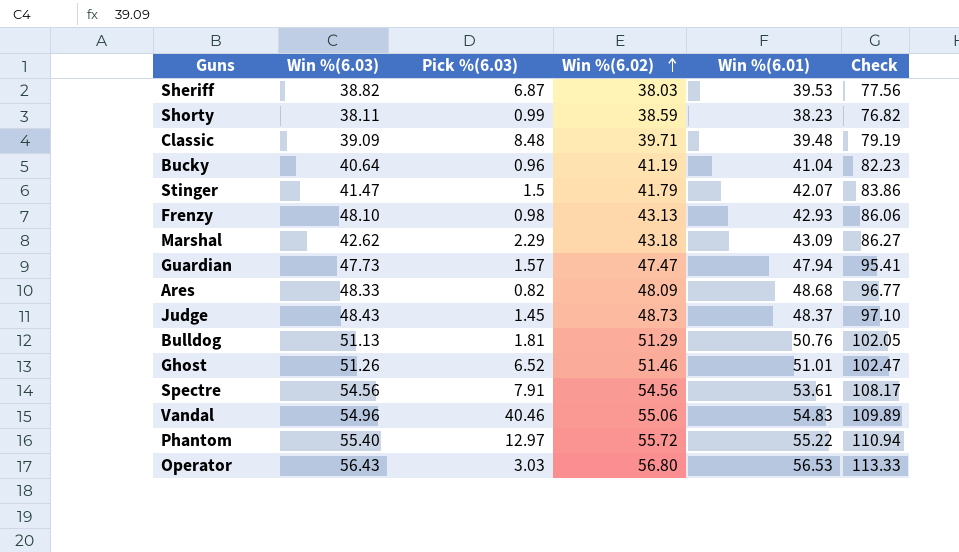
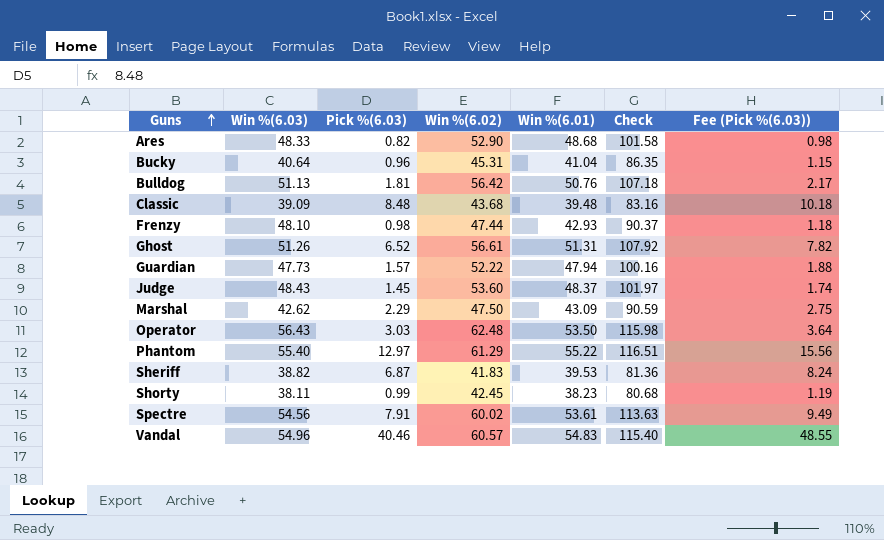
row order: Win %(6.02) ascending -> Guns ascending
column Fee (Pick %(6.03)) | formula: none -> [Pick %(6.03)] * 1.2
row Stinger: 41.47 | 1.5 | 41.79 | 42.07 | 83.86 -> none
Ares | Win %(6.02): 48.09 -> 52.90
Ares | Check: 96.77 -> 101.58
Bucky | Win %(6.02): 41.19 -> 45.31
Bucky | Check: 82.23 -> 86.35
Bulldog | Win %(6.02): 51.29 -> 56.42
Bulldog | Check: 102.05 -> 107.18
Classic | Win %(6.02): 39.71 -> 43.68
Classic | Check: 79.19 -> 83.16
Frenzy | Win %(6.02): 43.13 -> 47.44
Frenzy | Check: 86.06 -> 90.37
Ghost | Win %(6.02): 51.46 -> 56.61
Ghost | Win %(6.01): 51.01 -> 51.31
Ghost | Check: 102.47 -> 107.92
Guardian | Win %(6.02): 47.47 -> 52.22
Guardian | Check: 95.41 -> 100.16
Judge | Win %(6.02): 48.73 -> 53.60
Judge | Check: 97.10 -> 101.97
Marshal | Win %(6.02): 43.18 -> 47.50
Marshal | Check: 86.27 -> 90.59
Operator | Win %(6.02): 56.80 -> 62.48
Operator | Win %(6.01): 56.53 -> 53.50
Operator | Check: 113.33 -> 115.98
Phantom | Win %(6.02): 55.72 -> 61.29
Phantom | Check: 110.94 -> 116.51
Sheriff | Win %(6.02): 38.03 -> 41.83
Sheriff | Check: 77.56 -> 81.36
Shorty | Win %(6.02): 38.59 -> 42.45
Shorty | Check: 76.82 -> 80.68
Spectre | Win %(6.02): 54.56 -> 60.02
Spectre | Check: 108.17 -> 113.63
Vandal | Win %(6.02): 55.06 -> 60.57
Vandal | Check: 109.89 -> 115.40

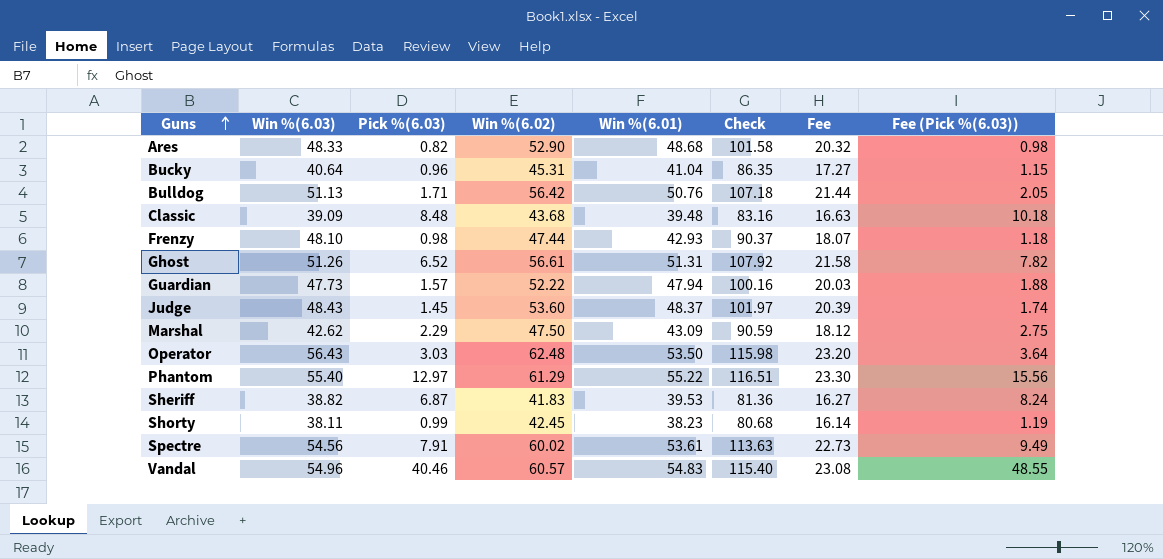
column Fee | formula: none -> [Check] * 0.2
Bulldog | Pick %(6.03): 1.81 -> 1.71
Bulldog | Fee (Pick %(6.03)): 2.17 -> 2.05

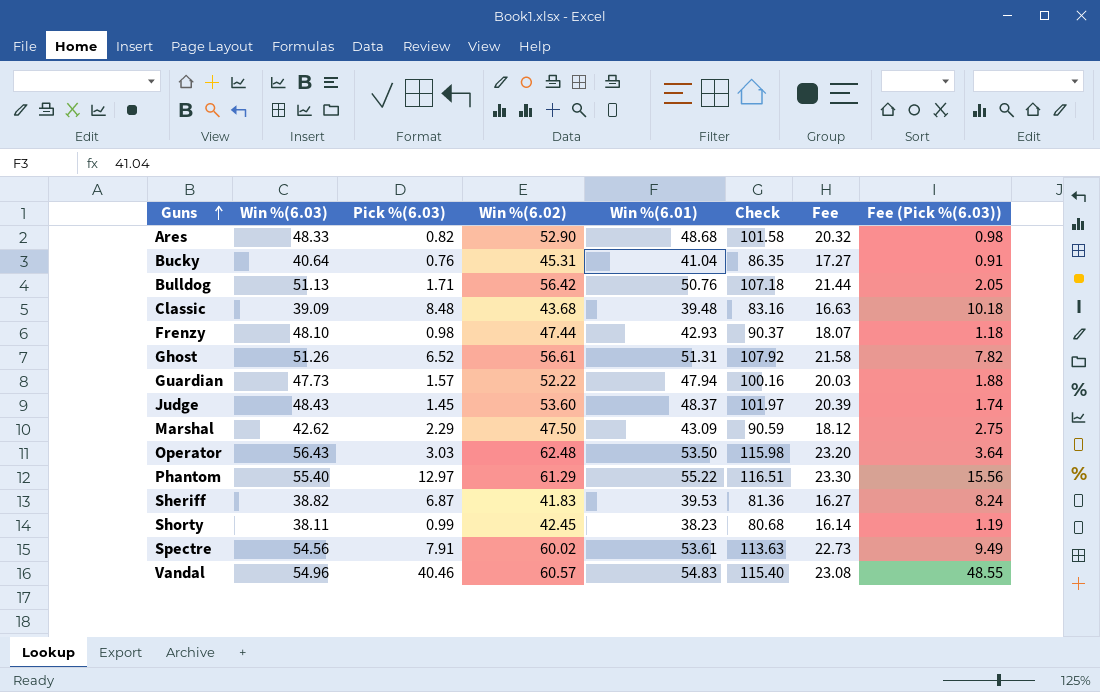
Bucky | Pick %(6.03): 0.96 -> 0.76
Bucky | Fee (Pick %(6.03)): 1.15 -> 0.91

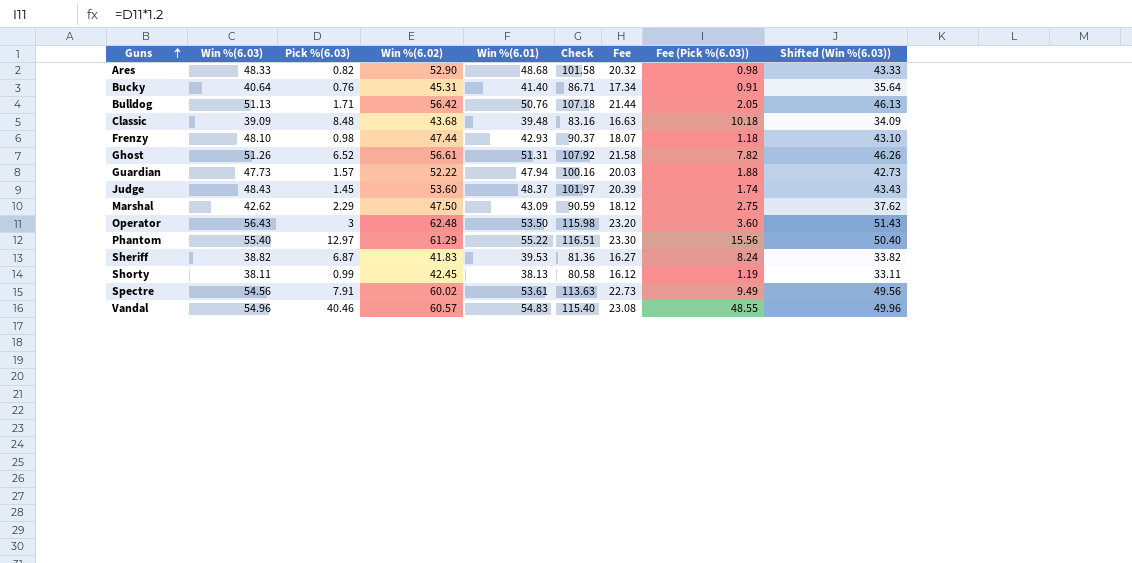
column Shifted (Win %(6.03)) | formula: none -> [Win %(6.03)] - 5
Bucky | Win %(6.01): 41.04 -> 41.40
Bucky | Check: 86.35 -> 86.71
Bucky | Fee: 17.27 -> 17.34
Operator | Pick %(6.03): 3.03 -> 3
Operator | Fee (Pick %(6.03)): 3.64 -> 3.60
Shorty | Win %(6.01): 38.23 -> 38.13
Shorty | Check: 80.68 -> 80.58
Shorty | Fee: 16.14 -> 16.12

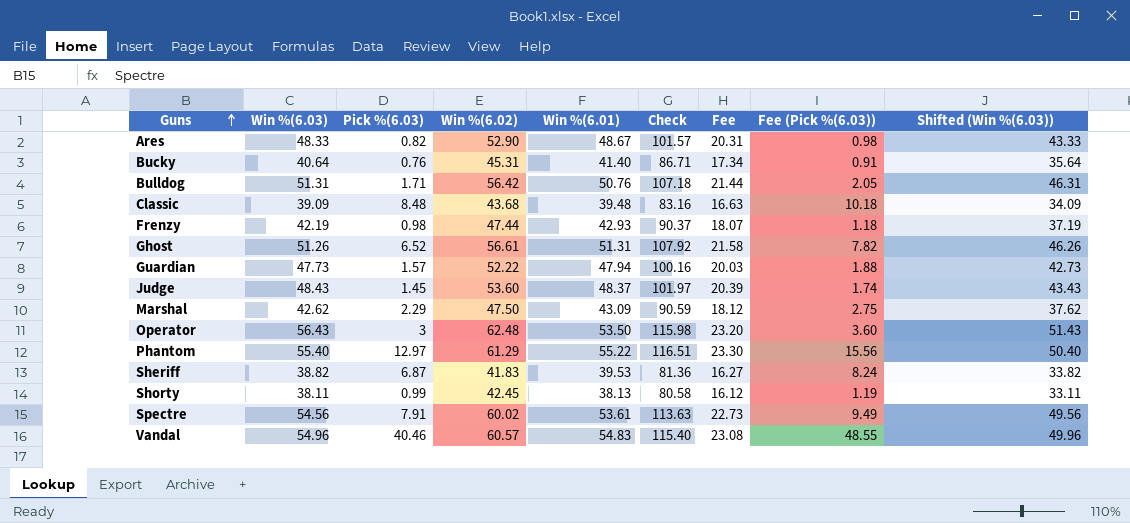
Ares | Win %(6.01): 48.68 -> 48.67
Ares | Check: 101.58 -> 101.57
Ares | Fee: 20.32 -> 20.31
Bulldog | Win %(6.03): 51.13 -> 51.31
Bulldog | Shifted (Win %(6.03)): 46.13 -> 46.31
Frenzy | Win %(6.03): 48.10 -> 42.19
Frenzy | Shifted (Win %(6.03)): 43.10 -> 37.19

